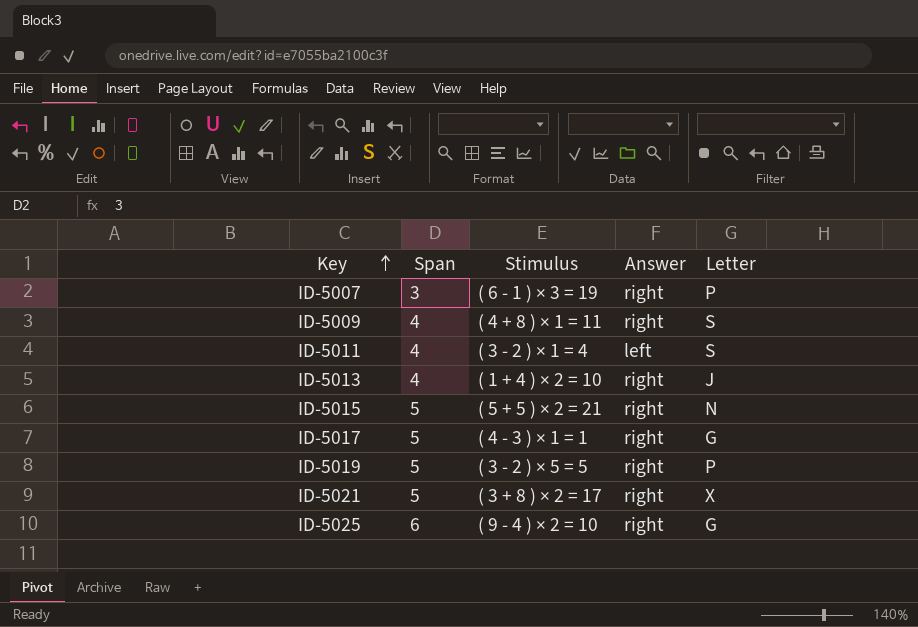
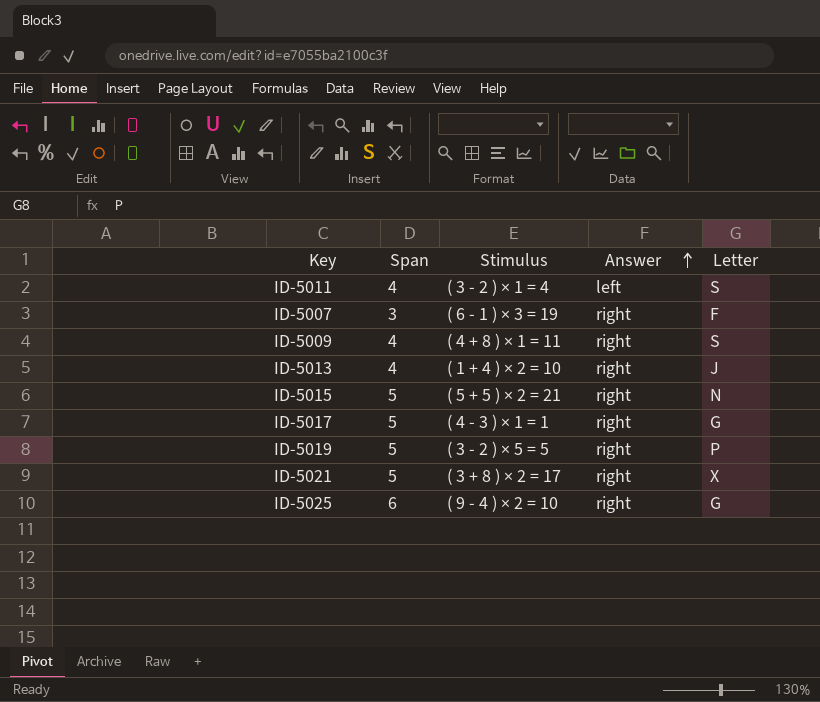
row order: Key ascending -> Answer ascending
ID-5007 | Letter: P -> F

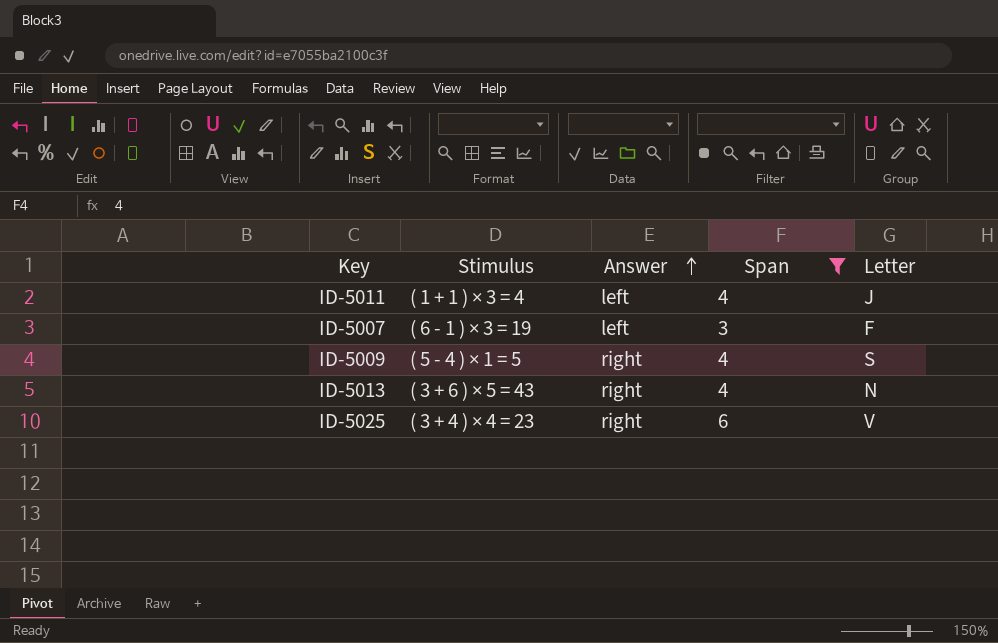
filter: none -> Span != 5
column Span | position: 2 -> 4
ID-5011 | Stimulus: ( 3 - 2 ) × 1 = 4 -> ( 1 + 1 ) × 3 = 4
ID-5011 | Letter: S -> J
ID-5007 | Answer: right -> left
ID-5009 | Stimulus: ( 4 + 8 ) × 1 = 11 -> ( 5 - 4 ) × 1 = 5
ID-5013 | Stimulus: ( 1 + 4 ) × 2 = 10 -> ( 3 + 6 ) × 5 = 43
ID-5013 | Letter: J -> N
ID-5025 | Stimulus: ( 9 - 4 ) × 2 = 10 -> ( 3 + 4 ) × 4 = 23
ID-5025 | Letter: G -> V

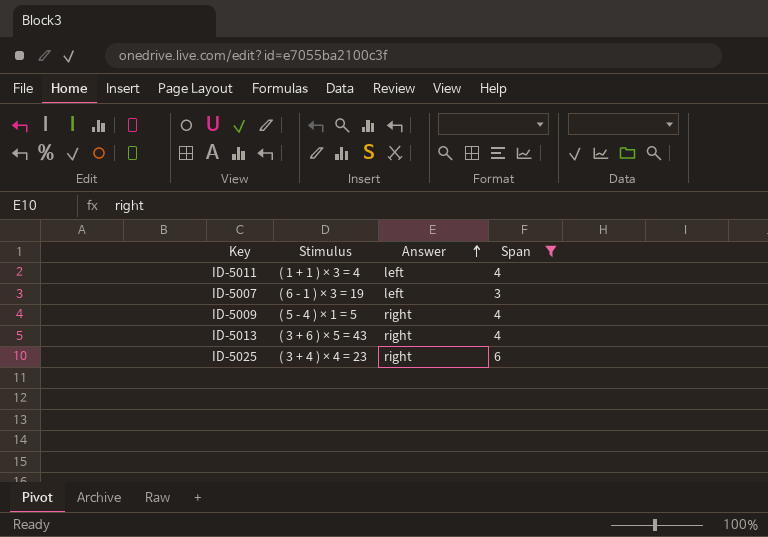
column Letter | position: 5 -> none

